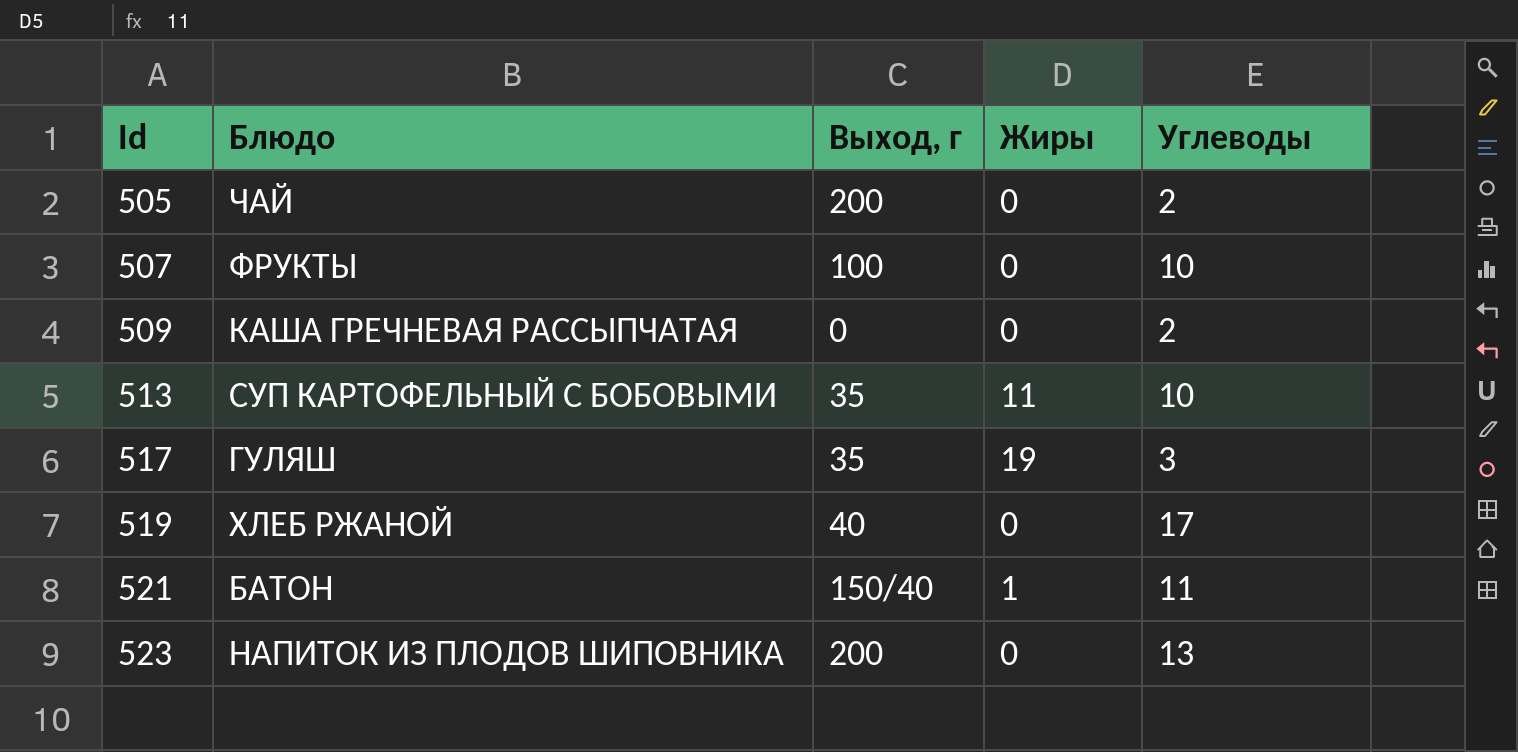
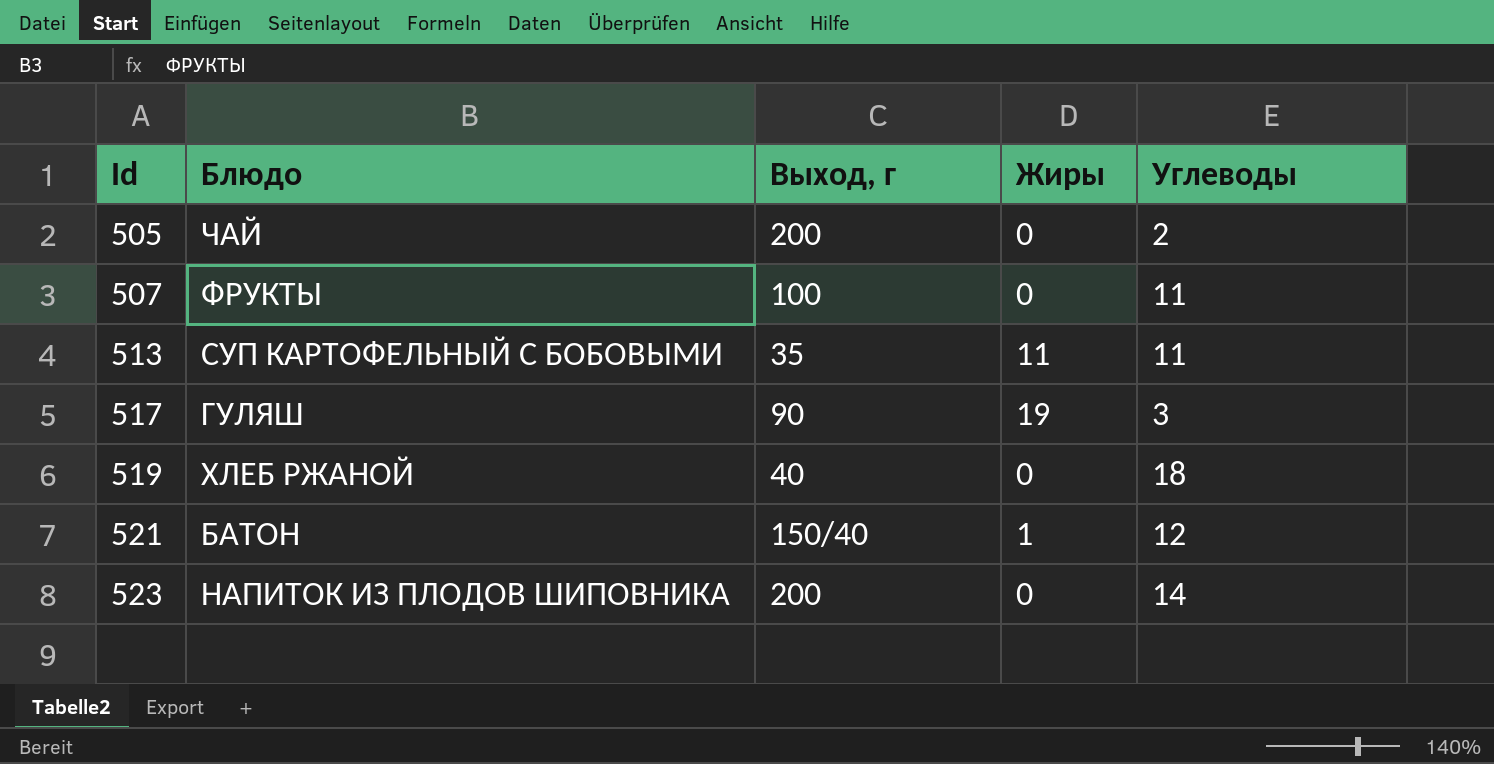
row 509: КАША ГРЕЧНЕВАЯ РАССЫПЧАТАЯ | 0 | 0 | 2 -> none
507 | Углеводы: 10 -> 11
513 | Углеводы: 10 -> 11
517 | Выход, г: 35 -> 90
519 | Углеводы: 17 -> 18
521 | Углеводы: 11 -> 12
523 | Углеводы: 13 -> 14

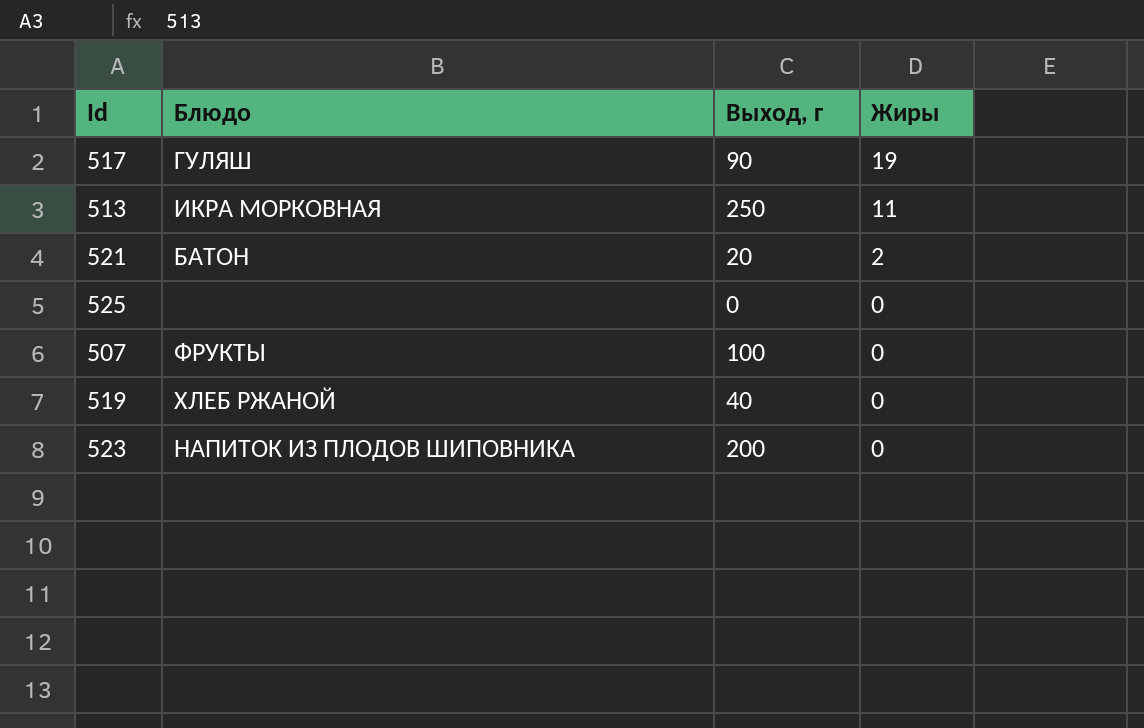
row order: Id ascending -> Жиры descending
column Углеводы | position: 5 -> none
row 505: ЧАЙ | 200 | 0 | 2 -> none
513 | Блюдо: СУП КАРТОФЕЛЬНЫЙ С БОБОВЫМИ -> ИКРА МОРКОВНАЯ
513 | Выход, г: 35 -> 250
521 | Выход, г: 150/40 -> 20
521 | Жиры: 1 -> 2
row 525: none -> none | 0 | 0

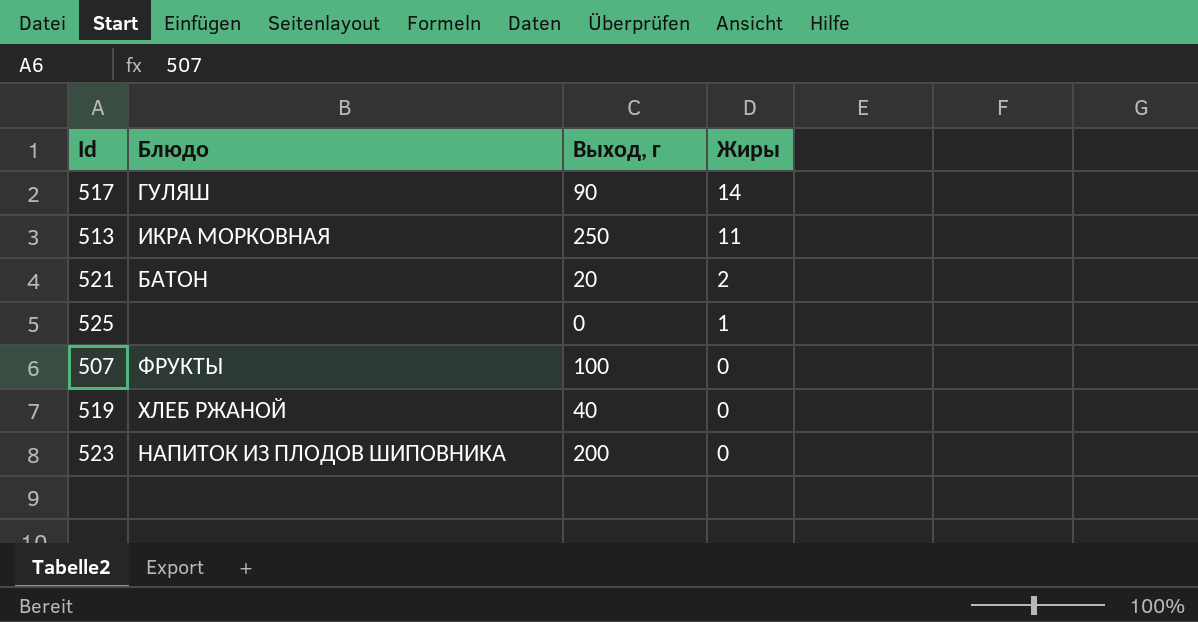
517 | Жиры: 19 -> 14
525 | Жиры: 0 -> 1

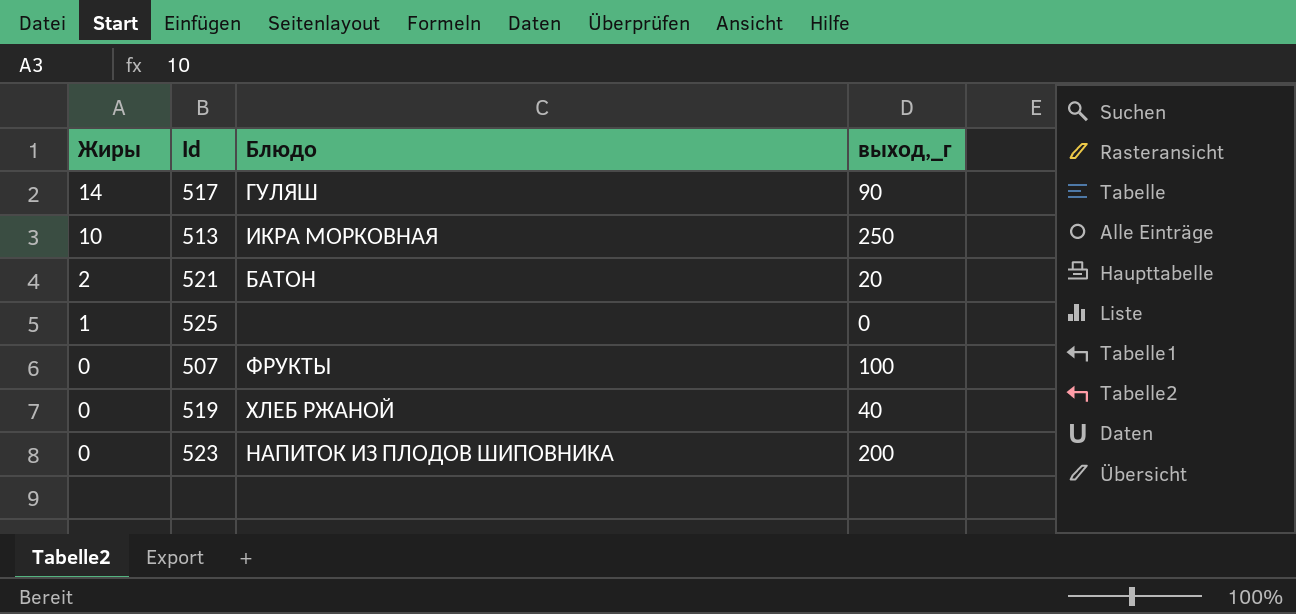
column Жиры | position: 4 -> 1
column name: Выход, г -> выход,_г
513 | Жиры: 11 -> 10

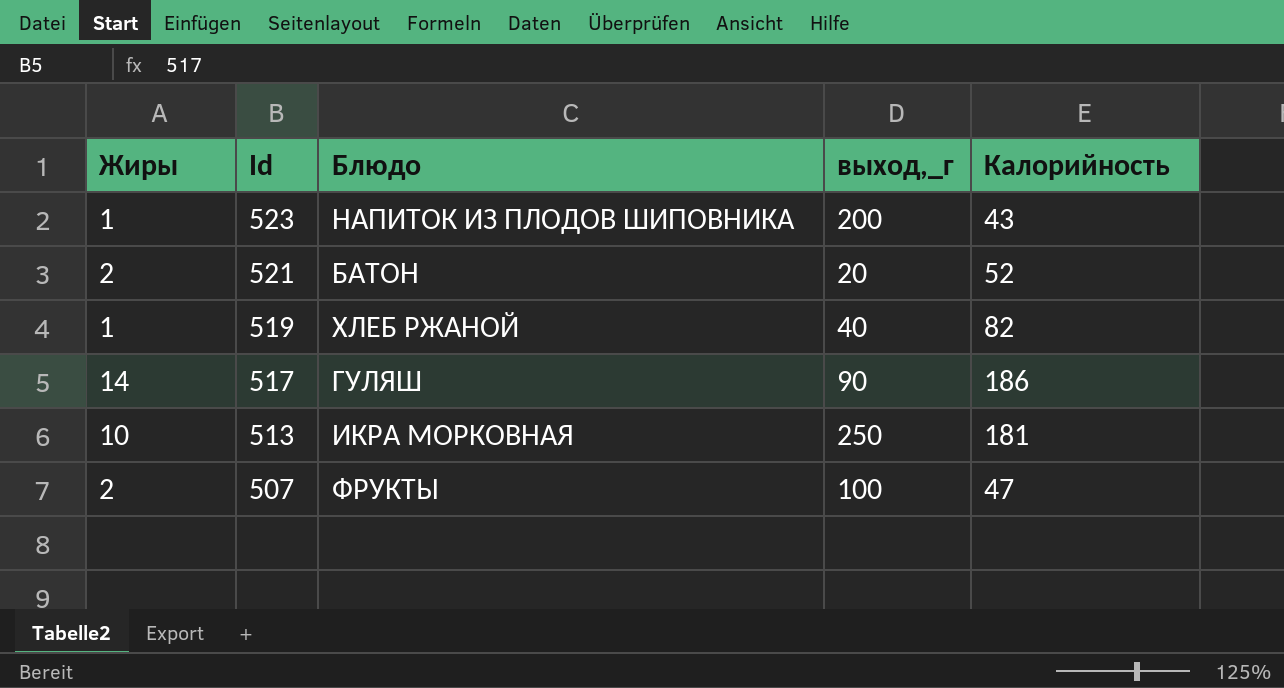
row order: Жиры descending -> Id descending
column Калорийность | position: none -> 5
row 525: 1 | none | 0 -> none
523 | Жиры: 0 -> 1
519 | Жиры: 0 -> 1
507 | Жиры: 0 -> 2

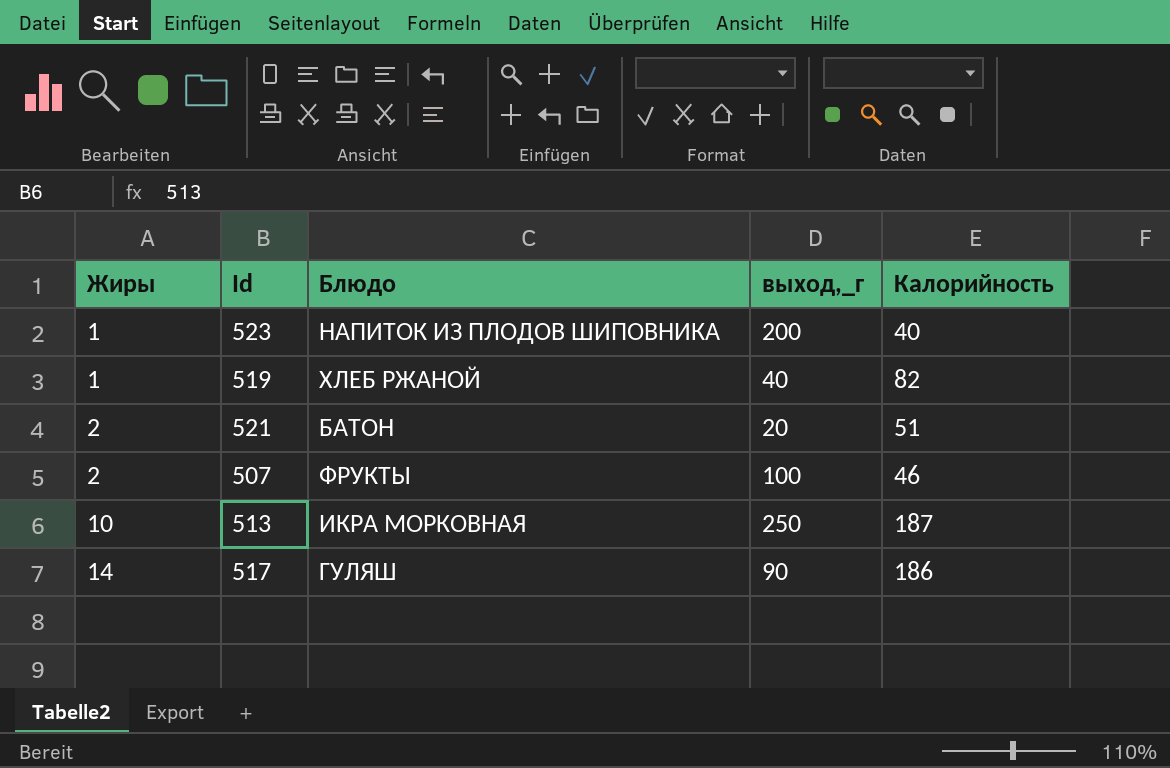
row order: Id descending -> Жиры ascending
523 | Калорийность: 43 -> 40
521 | Калорийность: 52 -> 51
507 | Калорийность: 47 -> 46
513 | Калорийность: 181 -> 187

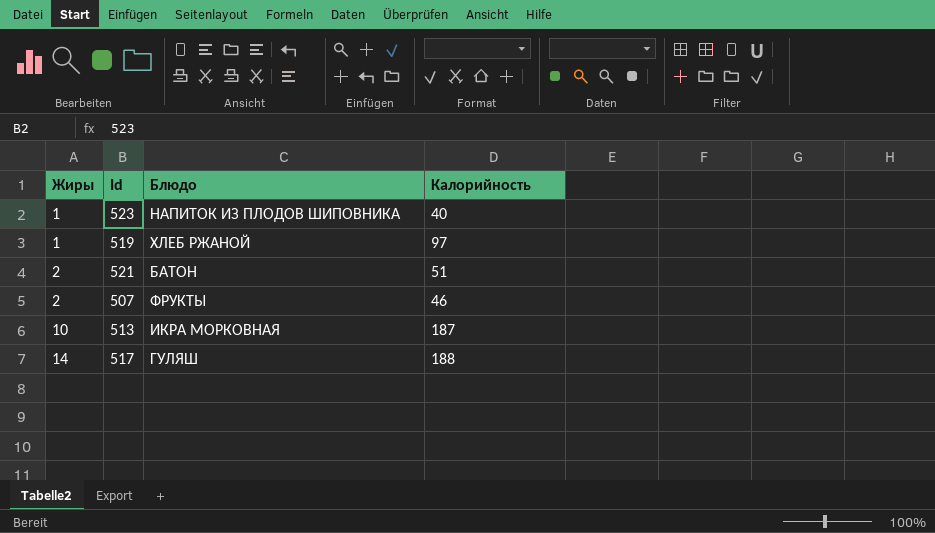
column выход,_г | position: 4 -> none
519 | Калорийность: 82 -> 97
517 | Калорийность: 186 -> 188

